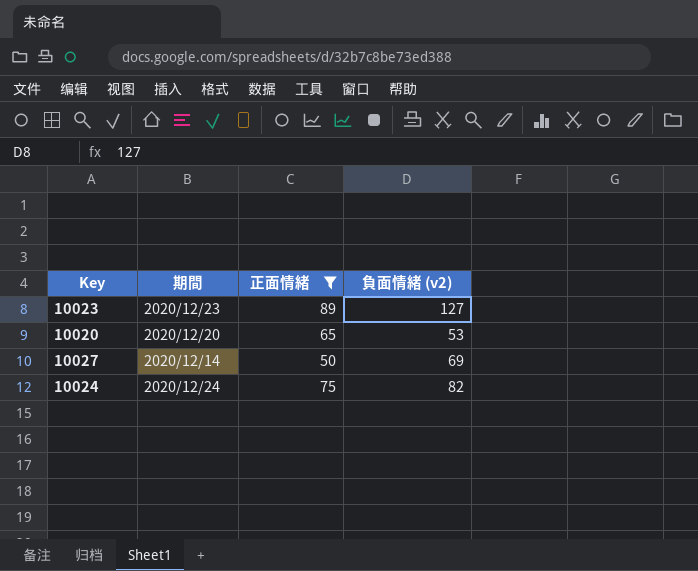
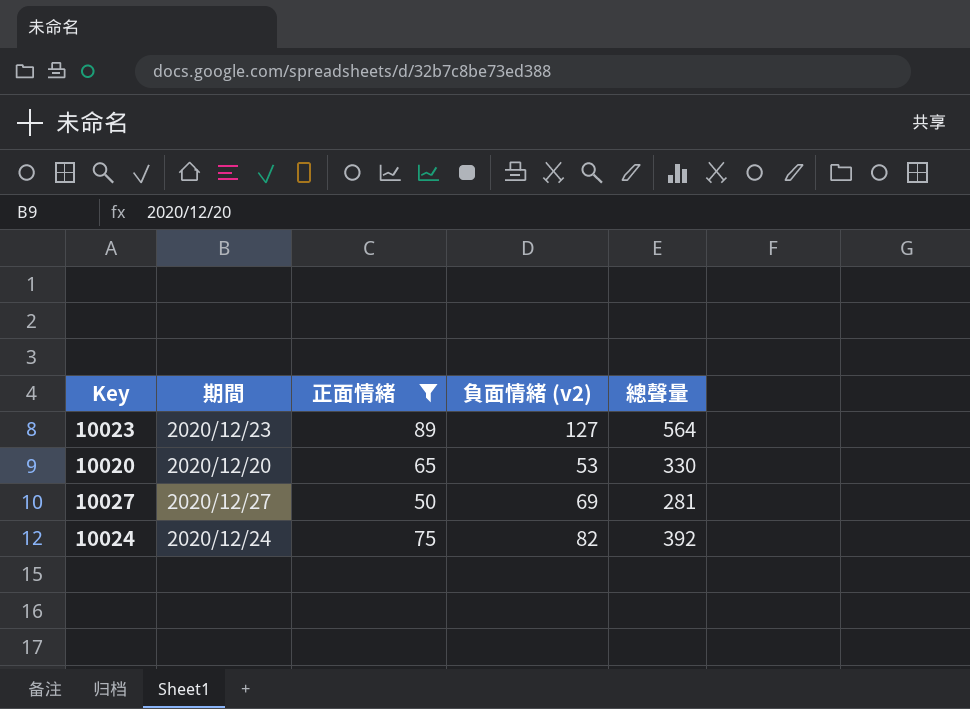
column 總聲量 | position: none -> 5
10027 | 期間: 2020/12/14 -> 2020/12/27

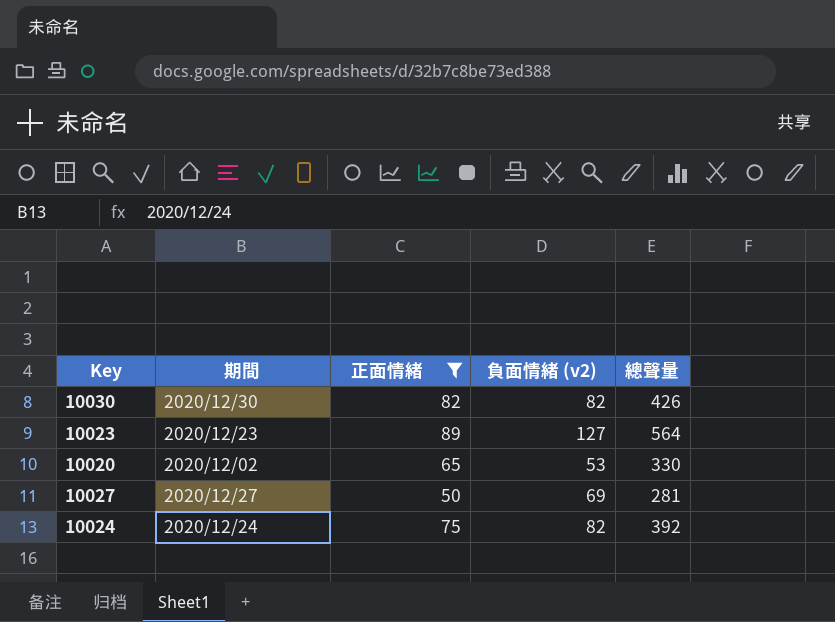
row 10030: none -> 2020/12/30 | 82 | 82 | 426
10020 | 期間: 2020/12/20 -> 2020/12/02

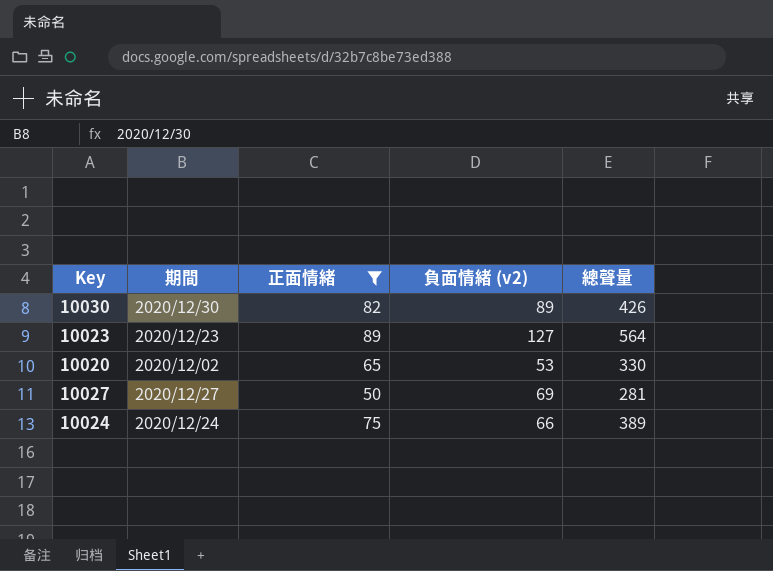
10030 | 負面情緒 (v2): 82 -> 89
10024 | 負面情緒 (v2): 82 -> 66
10024 | 總聲量: 392 -> 389

